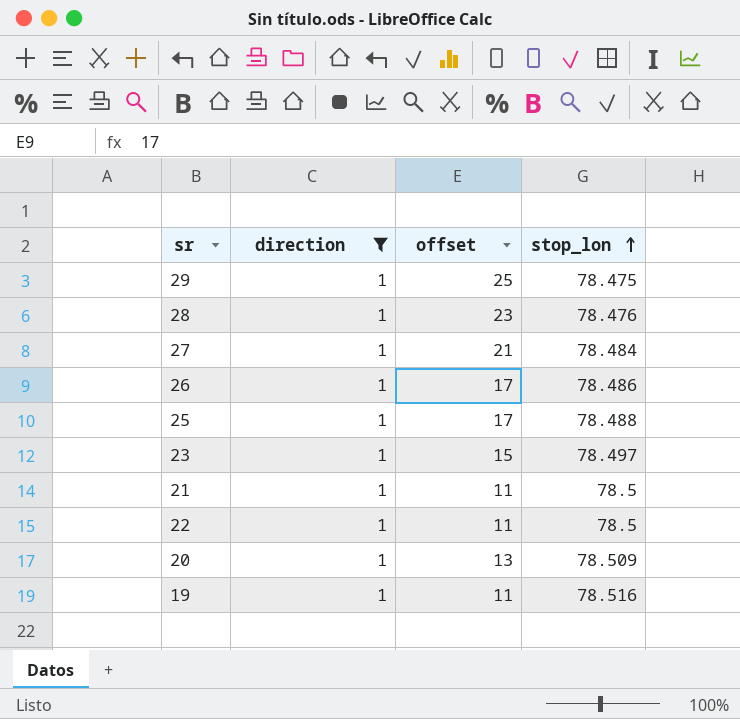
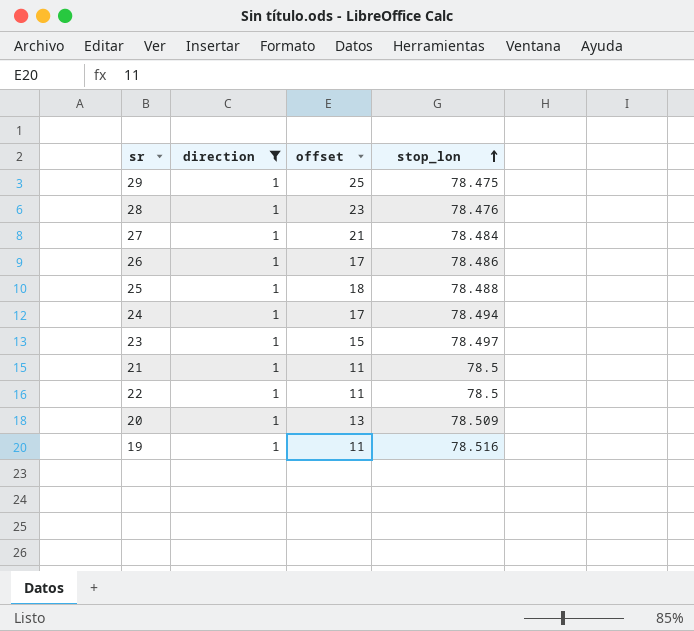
25 | offset: 17 -> 18
row 24: none -> 1 | 17 | 78.494

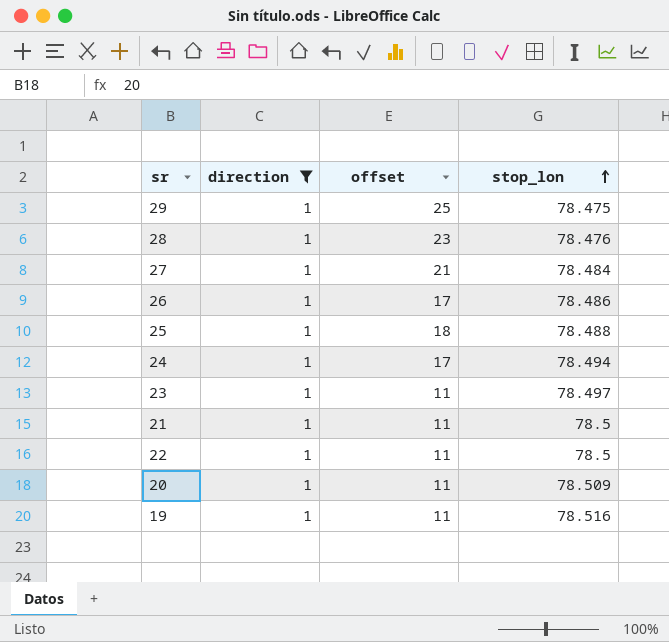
23 | offset: 15 -> 11
20 | offset: 13 -> 11

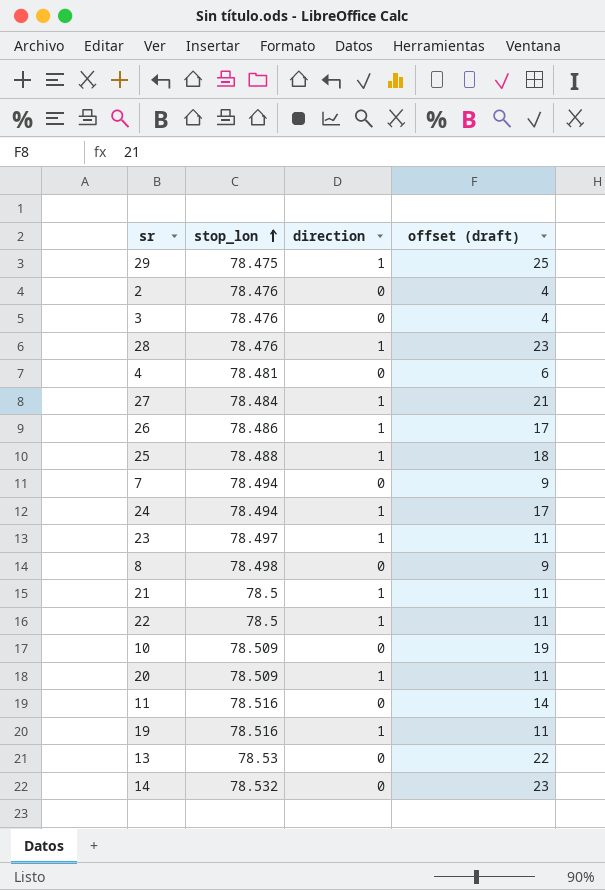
filter: direction = 1 -> none
column stop_lon | position: 4 -> 2
column name: offset -> offset (draft)

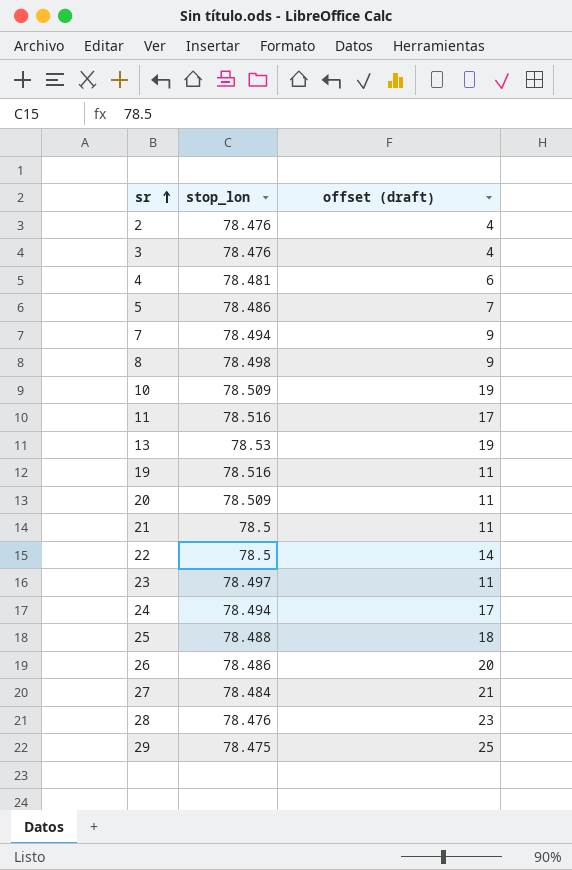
row order: stop_lon ascending -> sr ascending
column direction | position: 3 -> none
row 14: 78.532 | 0 | 23 -> none
row 5: none -> 78.486 | 7
11 | offset (draft): 14 -> 17
13 | offset (draft): 22 -> 19
22 | offset (draft): 11 -> 14
26 | offset (draft): 17 -> 20

